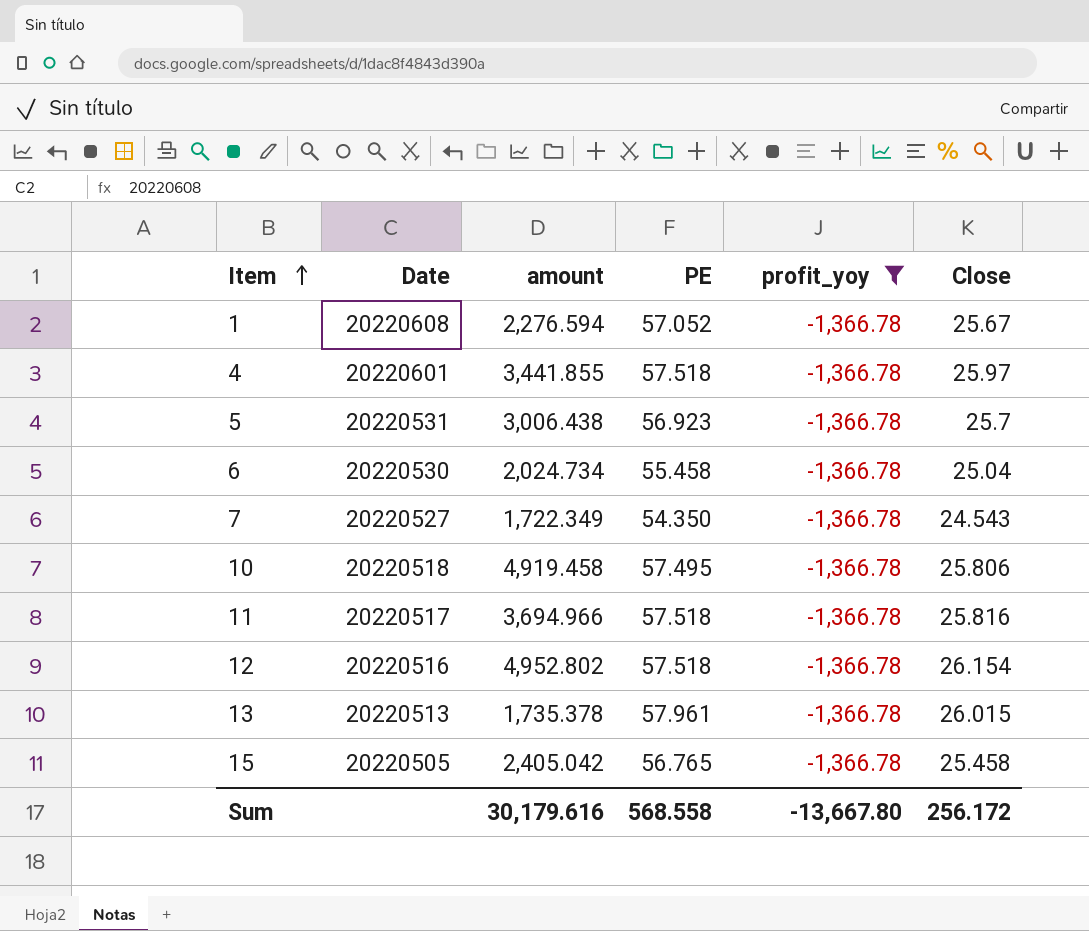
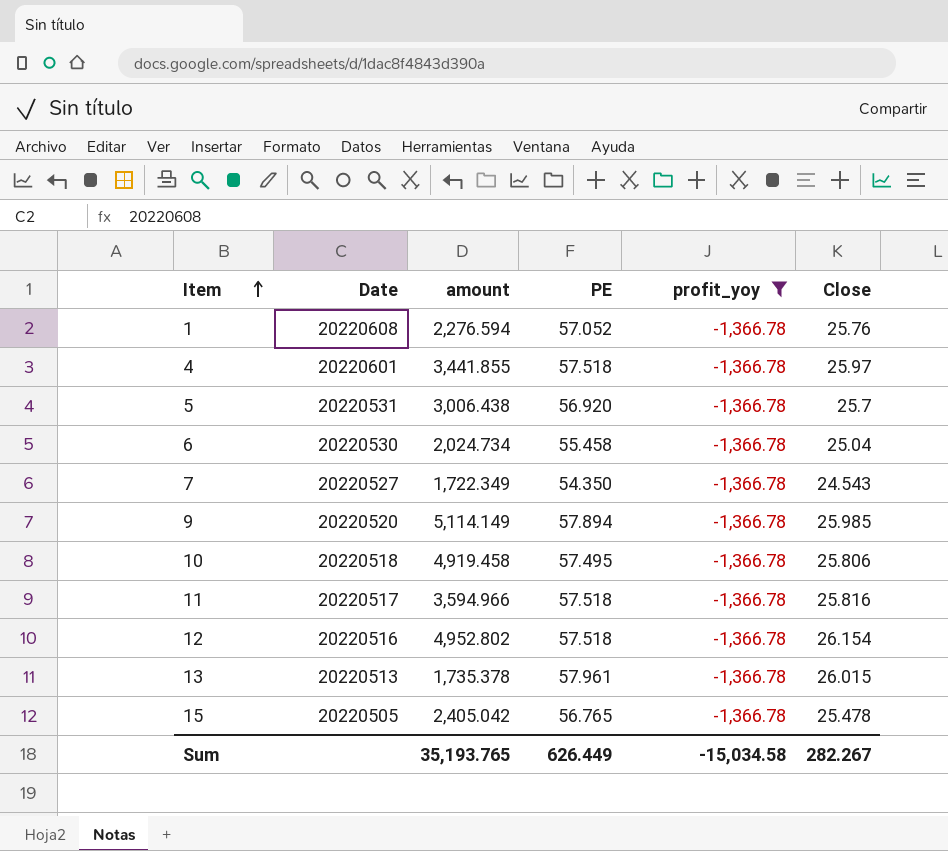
1 | Close: 25.67 -> 25.76
5 | PE: 56.923 -> 56.920
row 9: none -> 20220520 | 5,114.149 | 57.894 | -1,366.78 | 25.985
11 | amount: 3,694.966 -> 3,594.966
15 | Close: 25.458 -> 25.478
Sum | amount: 30,179.616 -> 35,193.765
Sum | PE: 568.558 -> 626.449
Sum | profit_yoy: -13,667.80 -> -15,034.58
Sum | Close: 256.172 -> 282.267

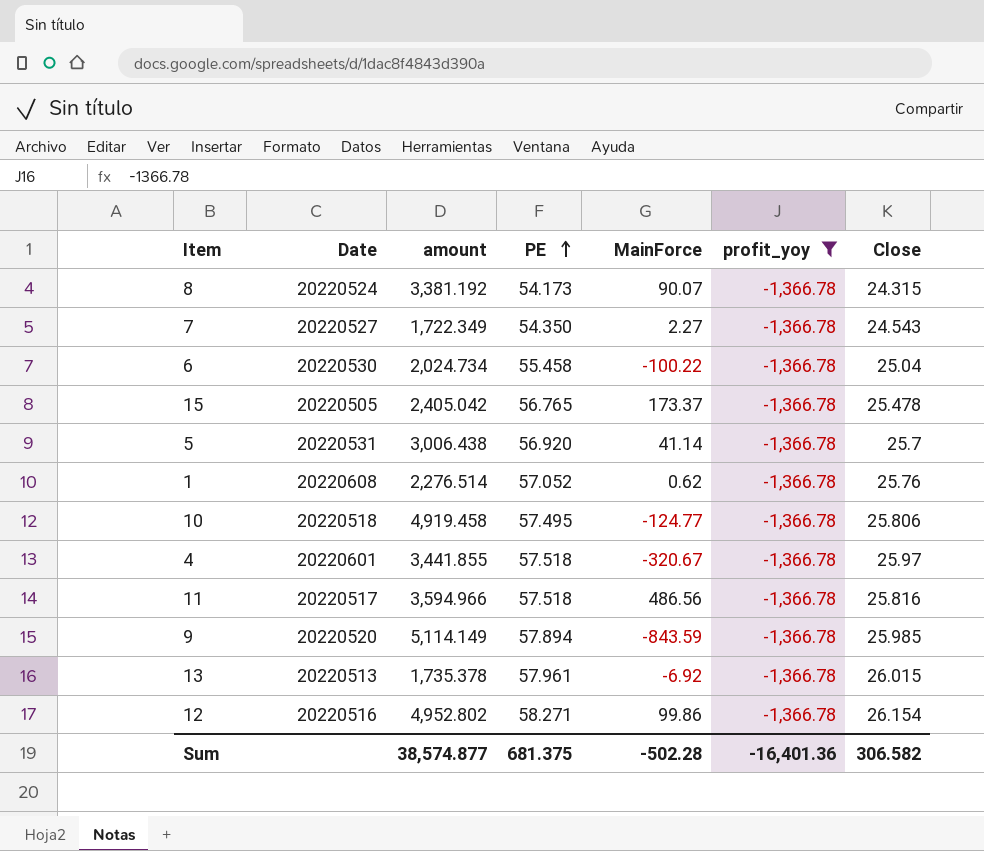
row order: Item ascending -> PE ascending
column MainForce | position: none -> 5
row 8: none -> 20220524 | 3,381.192 | 54.173 | 90.07 | -1,366.78 | 24.315
1 | amount: 2,276.594 -> 2,276.514
12 | PE: 57.518 -> 58.271
Sum | amount: 35,193.765 -> 38,574.877
Sum | PE: 626.449 -> 681.375
Sum | profit_yoy: -15,034.58 -> -16,401.36
Sum | Close: 282.267 -> 306.582

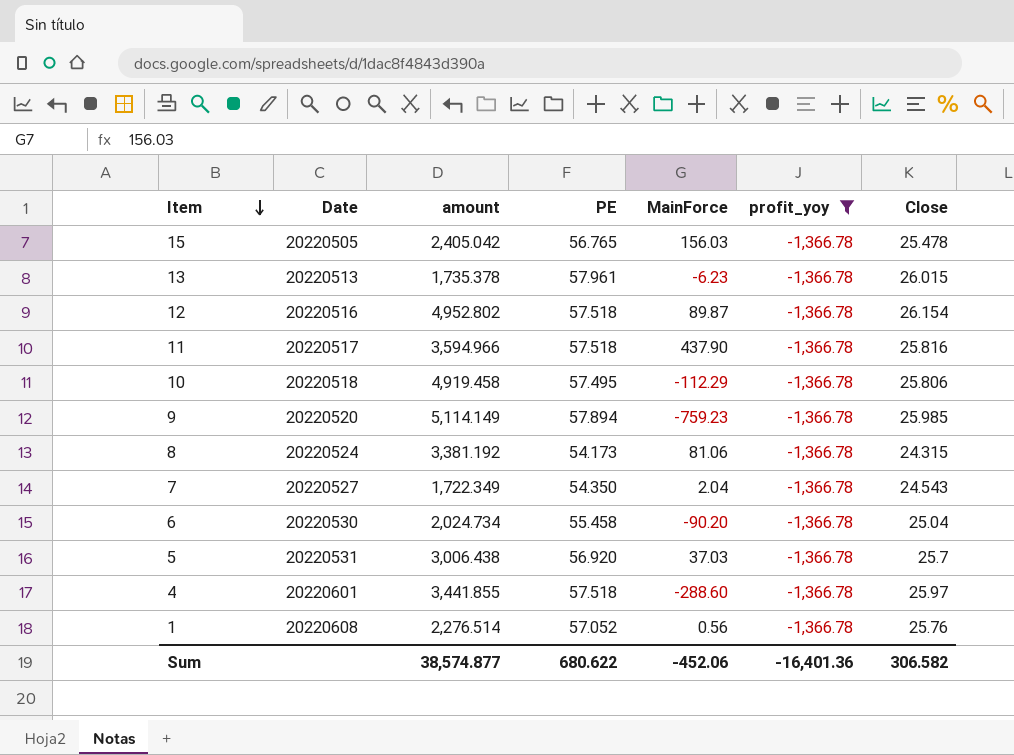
row order: PE ascending -> Item descending
15 | MainForce: 173.37 -> 156.03
13 | MainForce: -6.92 -> -6.23
12 | PE: 58.271 -> 57.518
12 | MainForce: 99.86 -> 89.87
11 | MainForce: 486.56 -> 437.90
10 | MainForce: -124.77 -> -112.29
9 | MainForce: -843.59 -> -759.23
8 | MainForce: 90.07 -> 81.06
7 | MainForce: 2.27 -> 2.04
6 | MainForce: -100.22 -> -90.20
5 | MainForce: 41.14 -> 37.03
4 | MainForce: -320.67 -> -288.60
1 | MainForce: 0.62 -> 0.56
Sum | PE: 681.375 -> 680.622
Sum | MainForce: -502.28 -> -452.06

